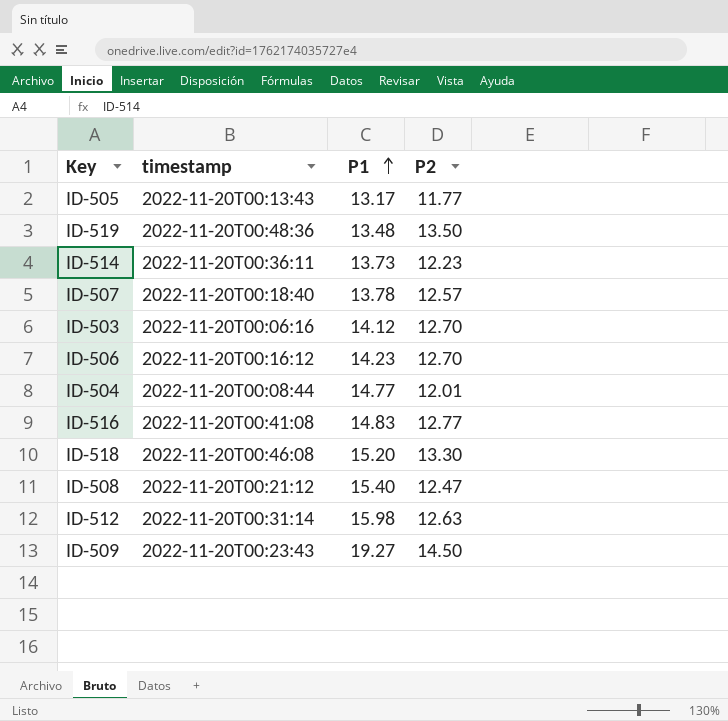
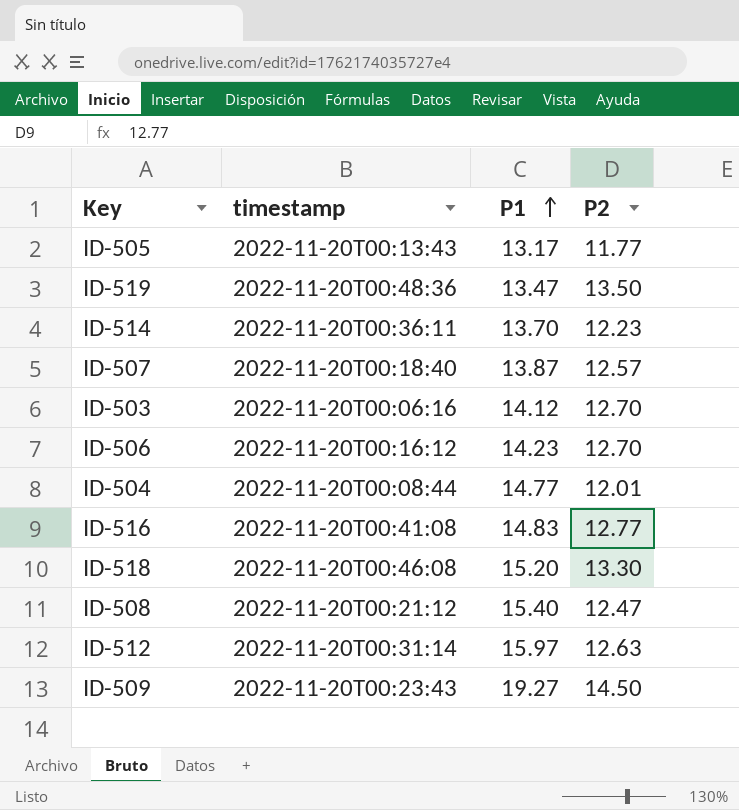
ID-519 | P1: 13.48 -> 13.47
ID-514 | P1: 13.73 -> 13.70
ID-507 | P1: 13.78 -> 13.87
ID-512 | P1: 15.98 -> 15.97

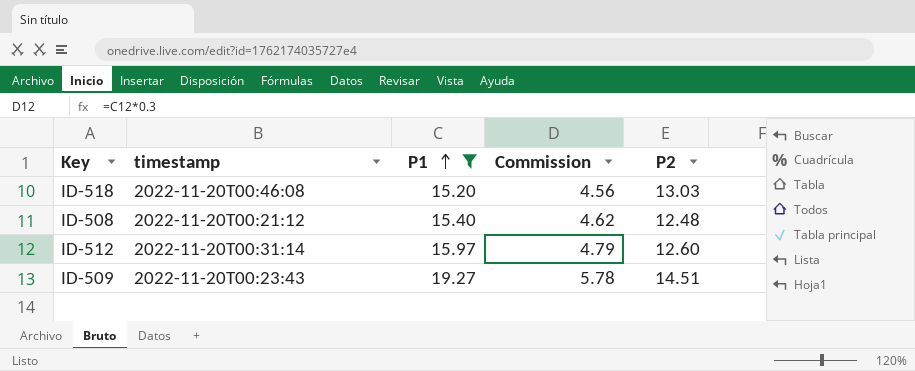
filter: none -> P1 >= 15.20
column Commission | formula: none -> [P1] * 0.3
ID-518 | P2: 13.30 -> 13.03
ID-508 | P2: 12.47 -> 12.48
ID-512 | P2: 12.63 -> 12.60
ID-509 | P2: 14.50 -> 14.51

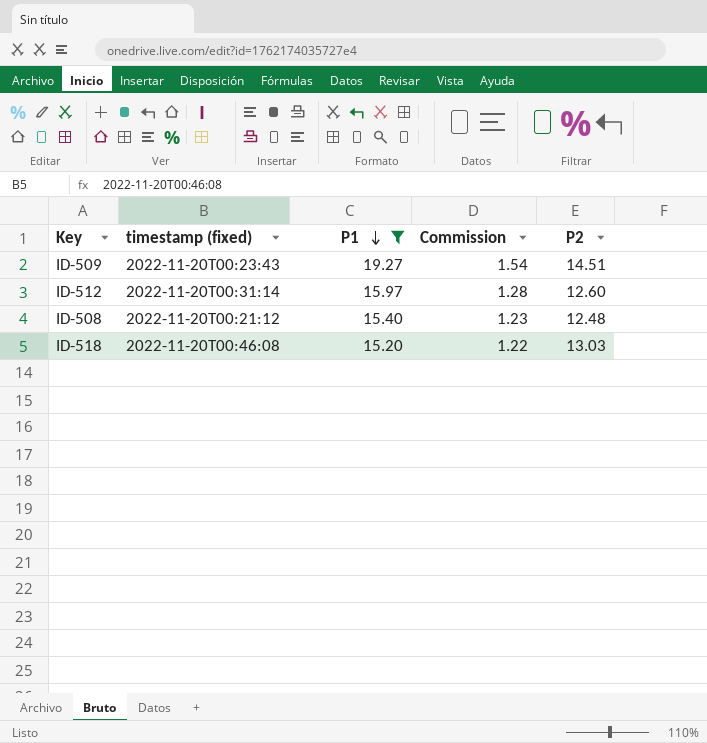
row order: P1 ascending -> P1 descending
column name: timestamp -> timestamp (fixed)
column Commission | formula: [P1] * 0.3 -> [P1] * 0.08

